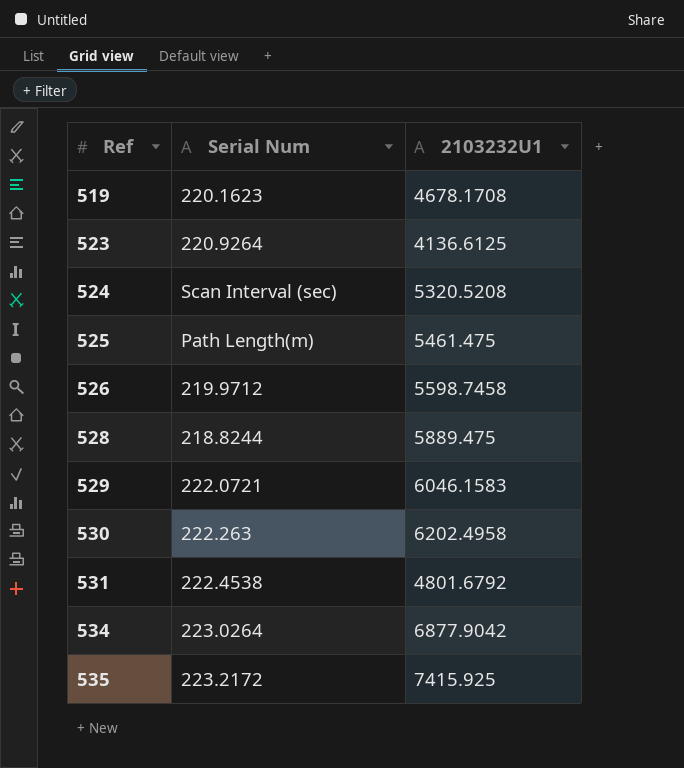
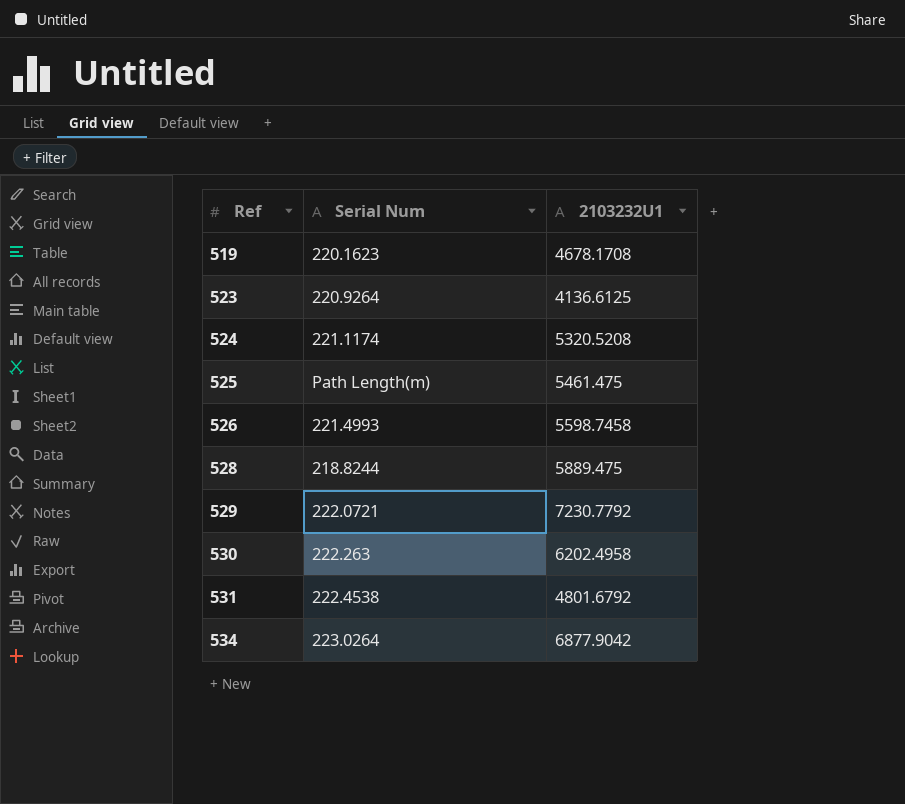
row 535: 223.2172 | 7415.925 -> none
524 | Serial Num: Scan Interval (sec) -> 221.1174
526 | Serial Num: 219.9712 -> 221.4993
529 | 2103232U1: 6046.1583 -> 7230.7792

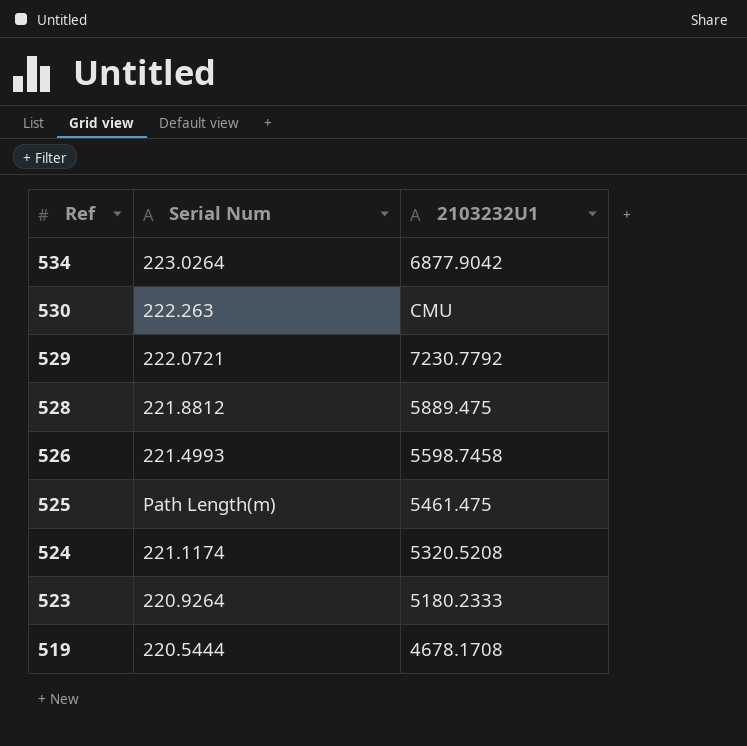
row order: Ref ascending -> Ref descending
row 531: 222.4538 | 4801.6792 -> none
530 | 2103232U1: 6202.4958 -> CMU
528 | Serial Num: 218.8244 -> 221.8812
523 | 2103232U1: 4136.6125 -> 5180.2333
519 | Serial Num: 220.1623 -> 220.5444

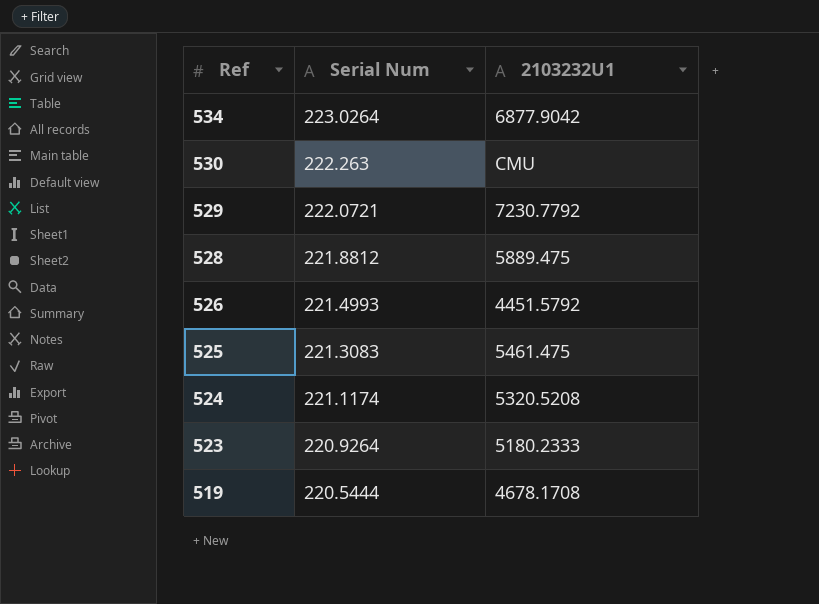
526 | 2103232U1: 5598.7458 -> 4451.5792
525 | Serial Num: Path Length(m) -> 221.3083

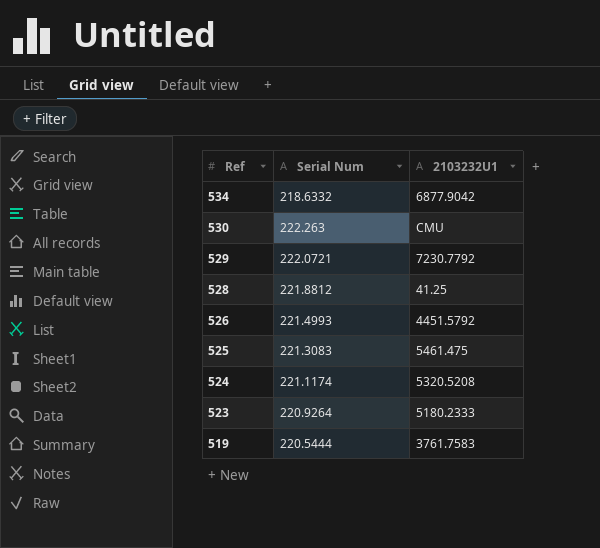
534 | Serial Num: 223.0264 -> 218.6332
528 | 2103232U1: 5889.475 -> 41.25
519 | 2103232U1: 4678.1708 -> 3761.7583

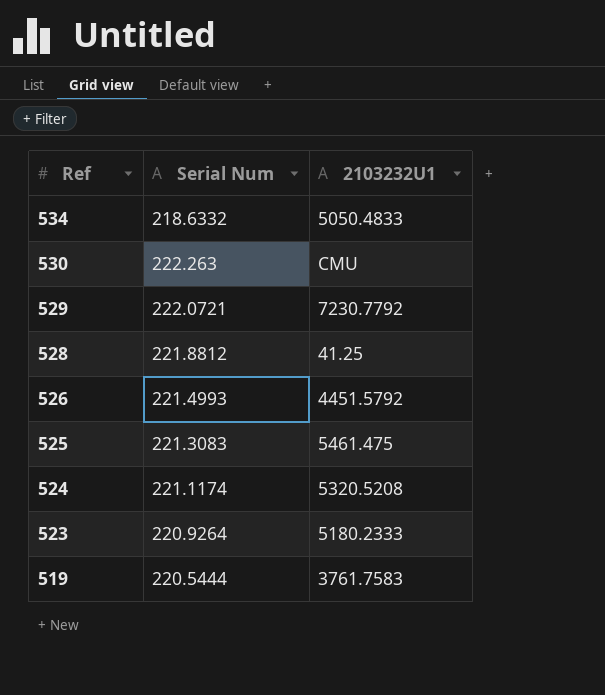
534 | 2103232U1: 6877.9042 -> 5050.4833

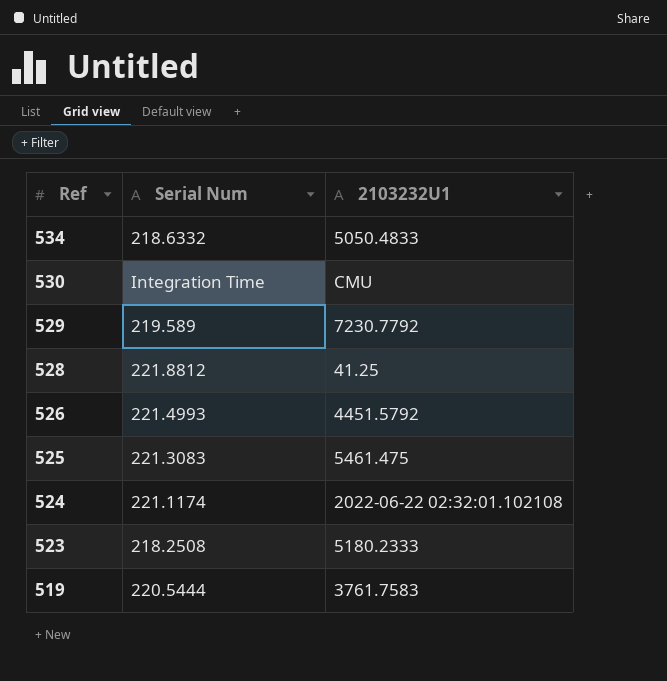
530 | Serial Num: 222.263 -> Integration Time
529 | Serial Num: 222.0721 -> 219.589
524 | 2103232U1: 5320.5208 -> 2022-06-22 02:32:01.102108
523 | Serial Num: 220.9264 -> 218.2508

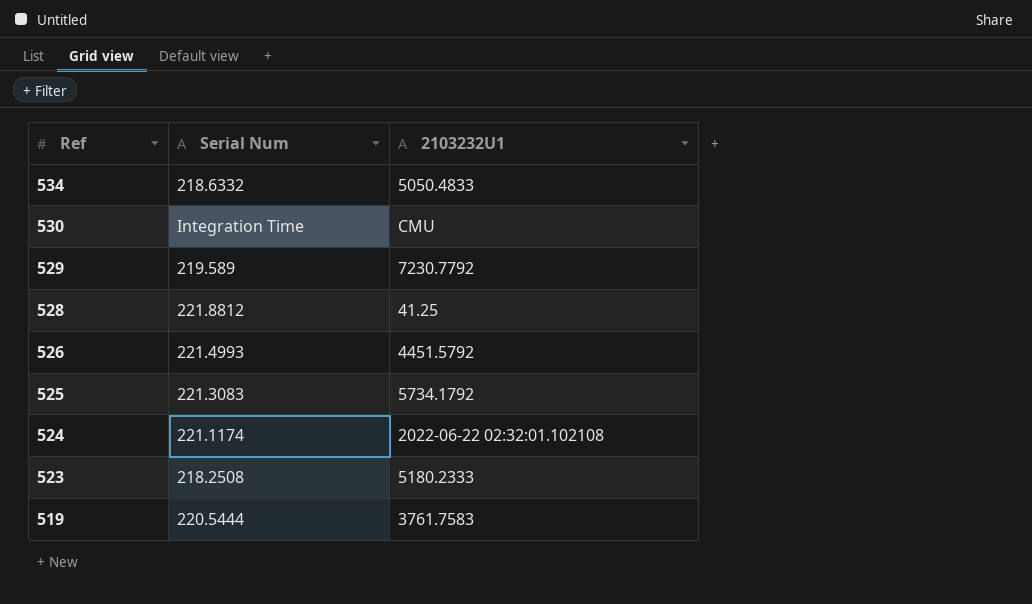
525 | 2103232U1: 5461.475 -> 5734.1792

